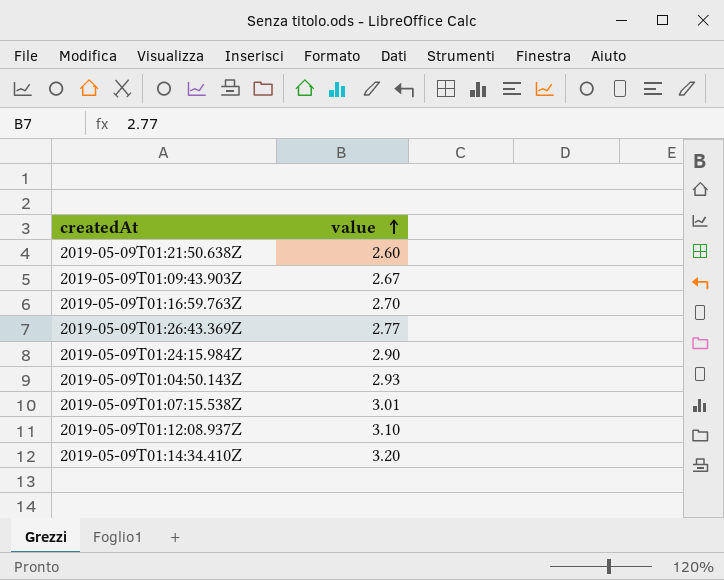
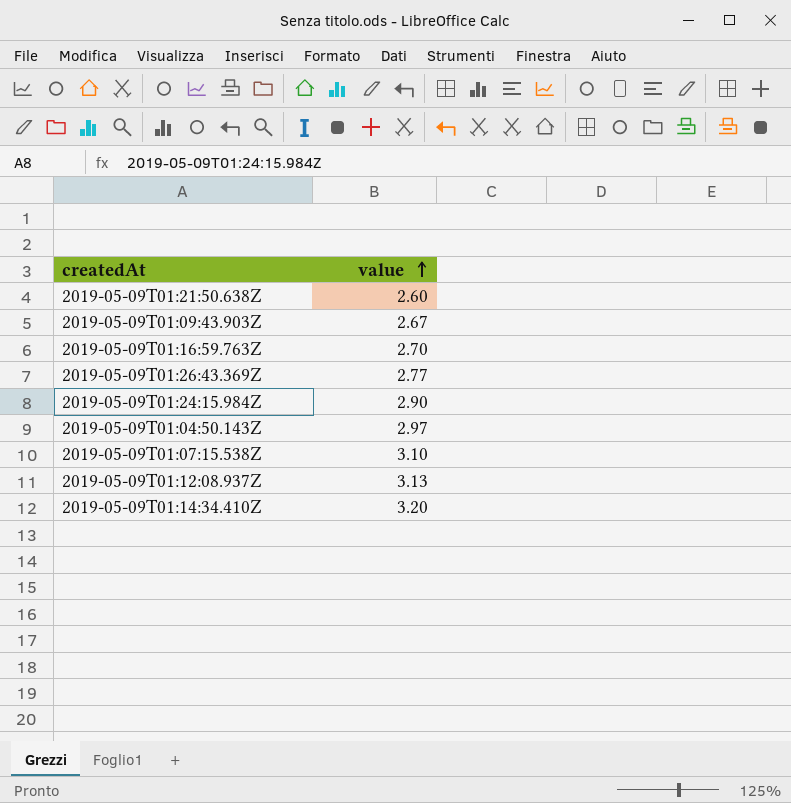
2019-05-09T01:04:50.143Z | value: 2.93 -> 2.97
2019-05-09T01:07:15.538Z | value: 3.01 -> 3.10
2019-05-09T01:12:08.937Z | value: 3.10 -> 3.13

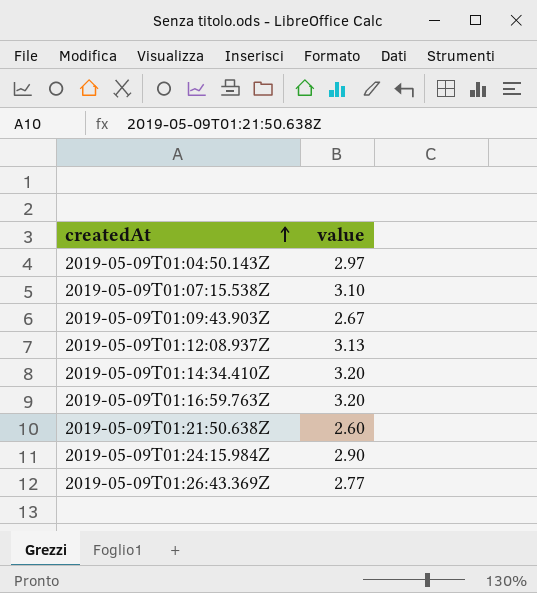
row order: value ascending -> createdAt ascending
2019-05-09T01:16:59.763Z | value: 2.70 -> 3.20

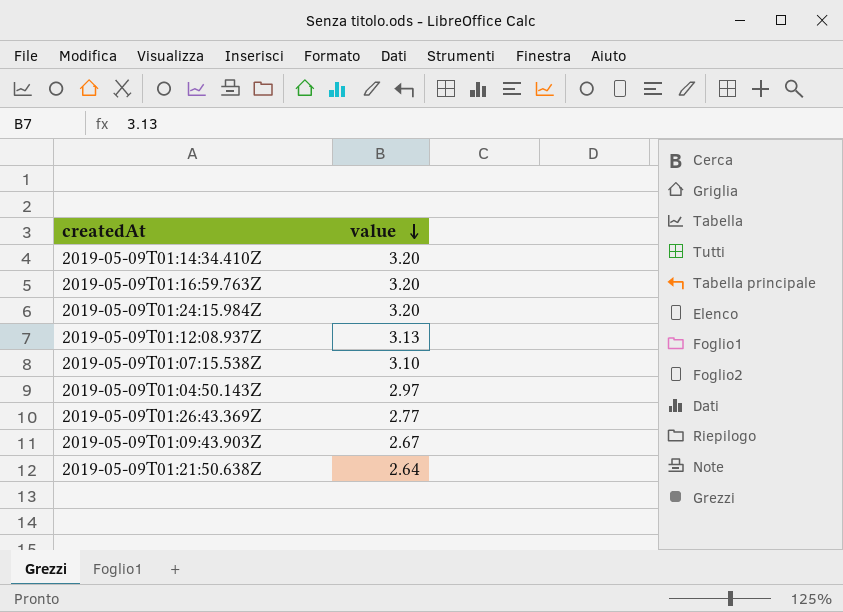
row order: createdAt ascending -> value descending
2019-05-09T01:24:15.984Z | value: 2.90 -> 3.20
2019-05-09T01:21:50.638Z | value: 2.60 -> 2.64

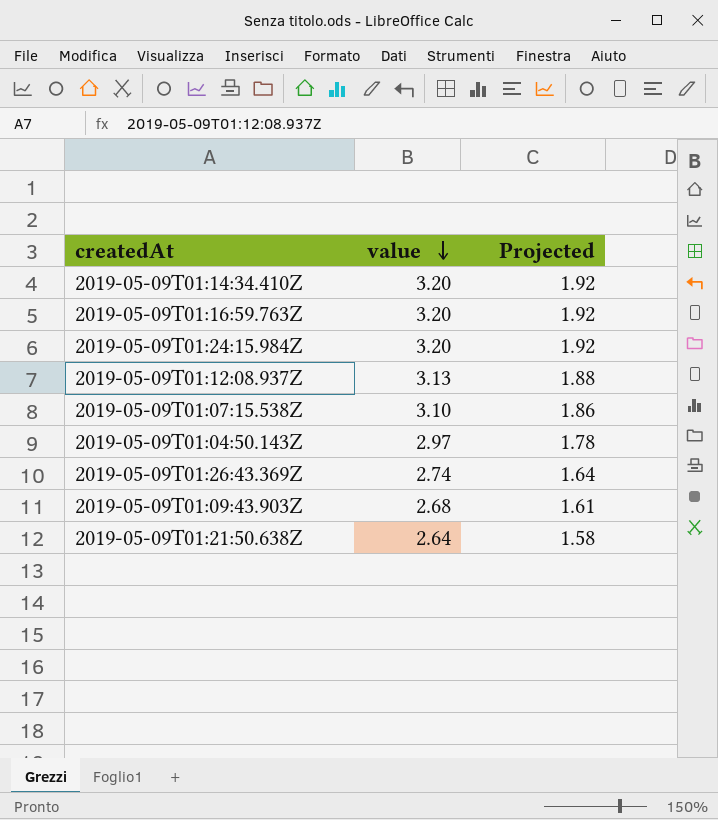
column Projected | formula: none -> [value] * 0.6
2019-05-09T01:26:43.369Z | value: 2.77 -> 2.74
2019-05-09T01:09:43.903Z | value: 2.67 -> 2.68

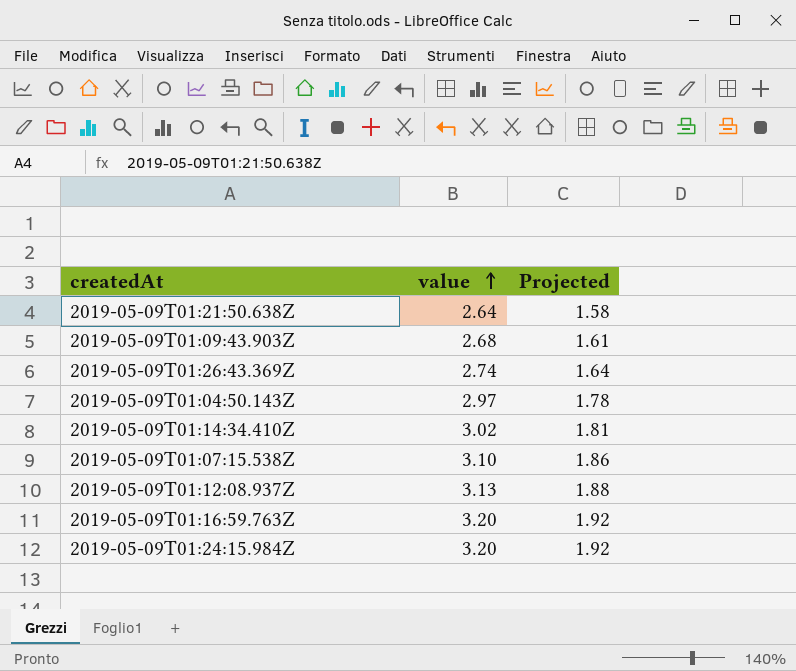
row order: value descending -> value ascending
2019-05-09T01:14:34.410Z | value: 3.20 -> 3.02
2019-05-09T01:14:34.410Z | Projected: 1.92 -> 1.81

